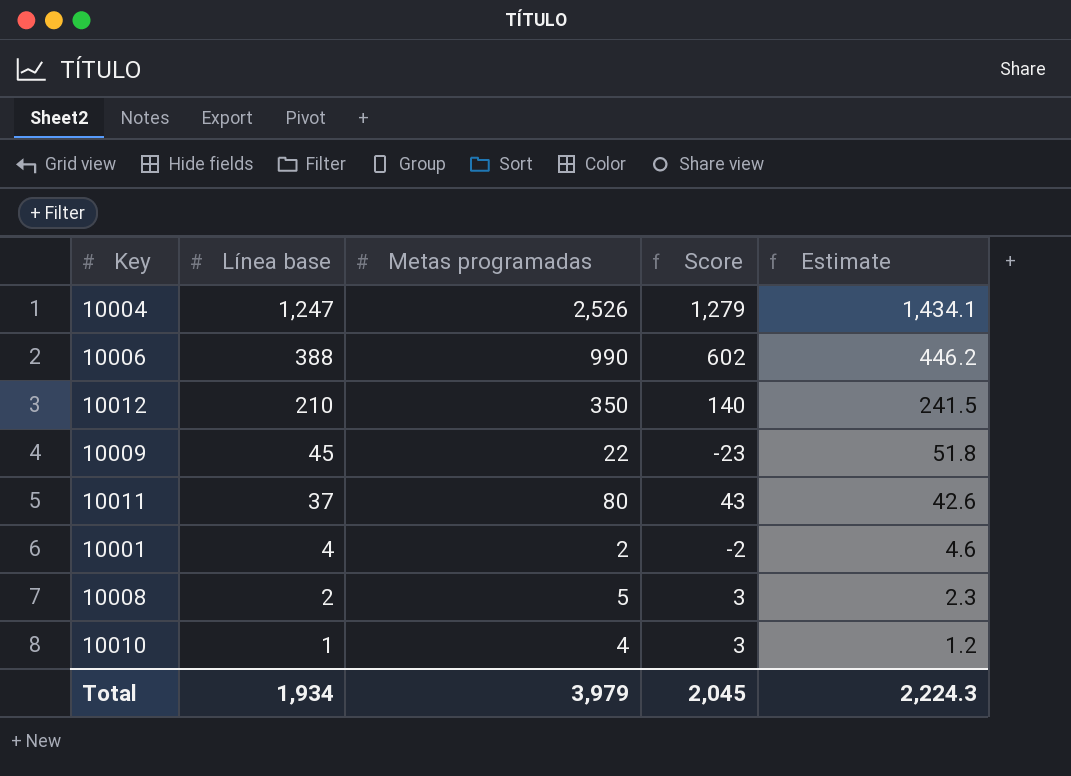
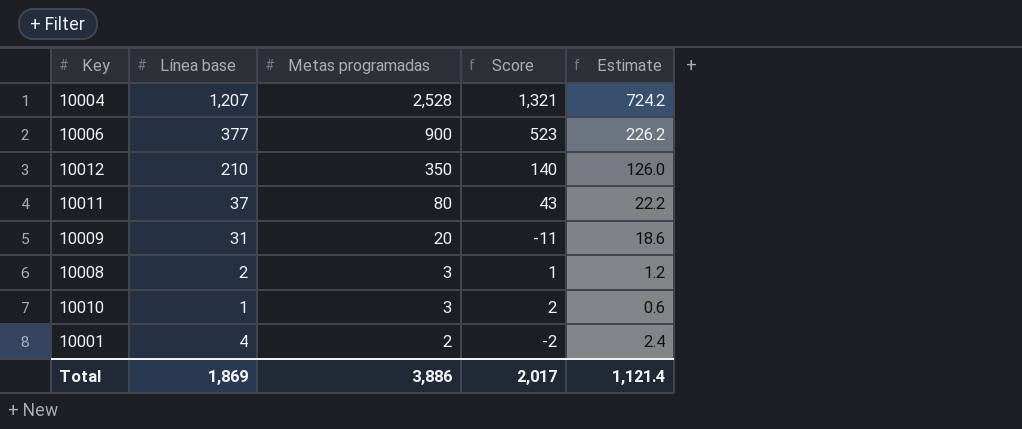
row order: Línea base descending -> Metas programadas descending
column Estimate | formula: [Línea base] * 1.15 -> [Línea base] * 0.6
10004 | Línea base: 1,247 -> 1,207
10004 | Metas programadas: 2,526 -> 2,528
10004 | Score: 1,279 -> 1,321
10006 | Línea base: 388 -> 377
10006 | Metas programadas: 990 -> 900
10006 | Score: 602 -> 523
10009 | Línea base: 45 -> 31
10009 | Metas programadas: 22 -> 20
10009 | Score: -23 -> -11
10008 | Metas programadas: 5 -> 3
10008 | Score: 3 -> 1
10010 | Metas programadas: 4 -> 3
10010 | Score: 3 -> 2
Total | Línea base: 1,934 -> 1,869
Total | Metas programadas: 3,979 -> 3,886
Total | Score: 2,045 -> 2,017
Total | Estimate: 2,224.3 -> 1,121.4

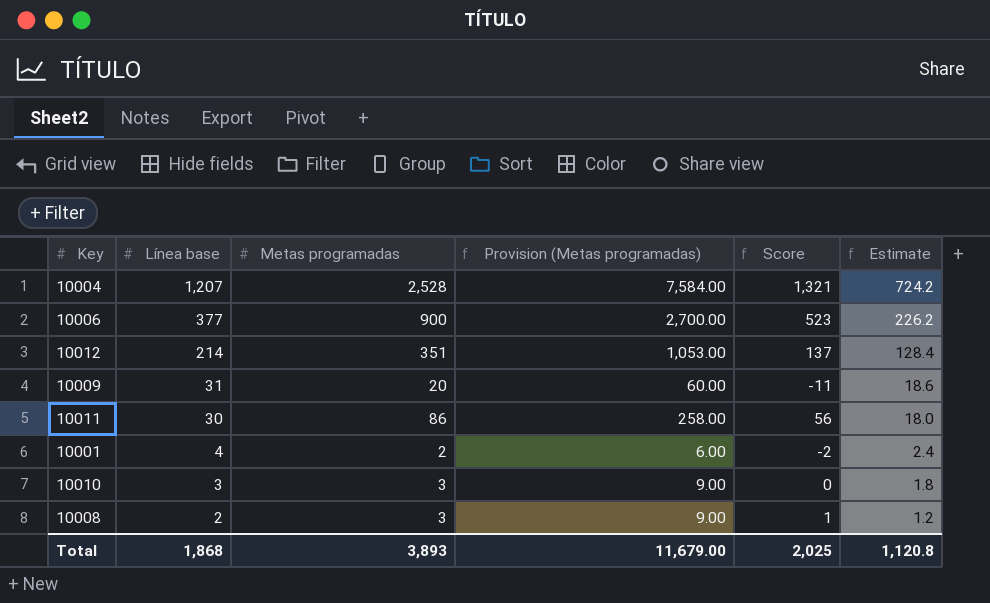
row order: Metas programadas descending -> Línea base descending
column Provision (Metas programadas) | formula: none -> [Metas programadas] * 3
10012 | Línea base: 210 -> 214
10012 | Metas programadas: 350 -> 351
10012 | Score: 140 -> 137
10012 | Estimate: 126.0 -> 128.4
10011 | Línea base: 37 -> 30
10011 | Metas programadas: 80 -> 86
10011 | Score: 43 -> 56
10011 | Estimate: 22.2 -> 18.0
10010 | Línea base: 1 -> 3
10010 | Score: 2 -> 0
10010 | Estimate: 0.6 -> 1.8
Total | Línea base: 1,869 -> 1,868
Total | Metas programadas: 3,886 -> 3,893
Total | Score: 2,017 -> 2,025
Total | Estimate: 1,121.4 -> 1,120.8

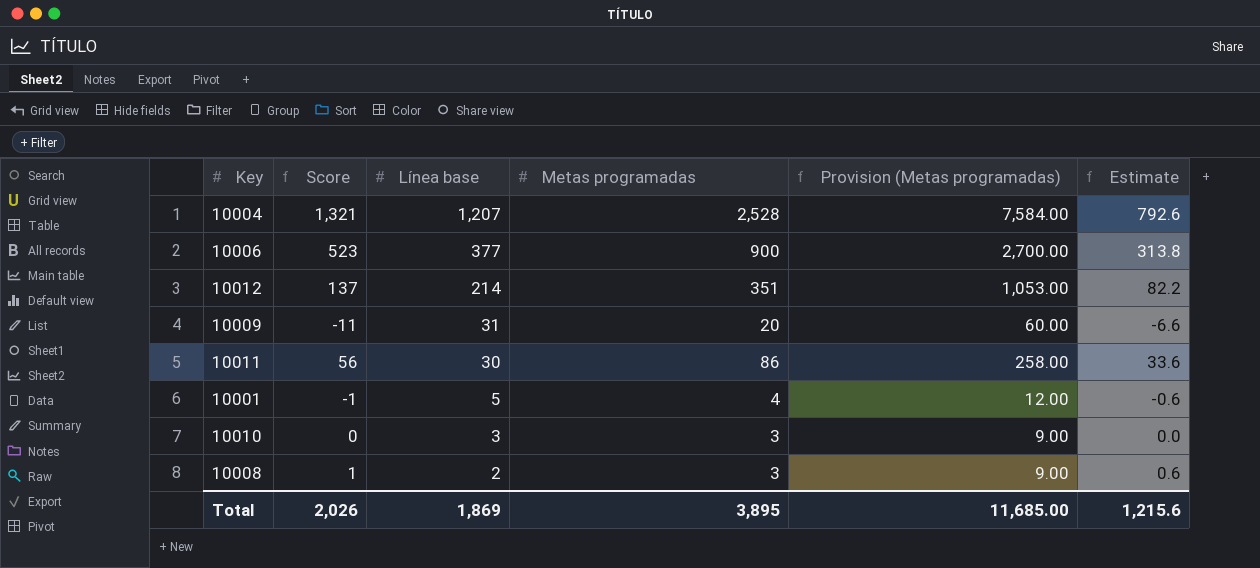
column Score | position: 5 -> 2
column Estimate | formula: [Línea base] * 0.6 -> [Score] * 0.6
10001 | Score: -2 -> -1
10001 | Línea base: 4 -> 5
10001 | Metas programadas: 2 -> 4
10001 | Provision (Metas programadas): 6.00 -> 12.00
Total | Score: 2,025 -> 2,026
Total | Línea base: 1,868 -> 1,869
Total | Metas programadas: 3,893 -> 3,895
Total | Provision (Metas programadas): 11,679.00 -> 11,685.00
Total | Estimate: 1,120.8 -> 1,215.6

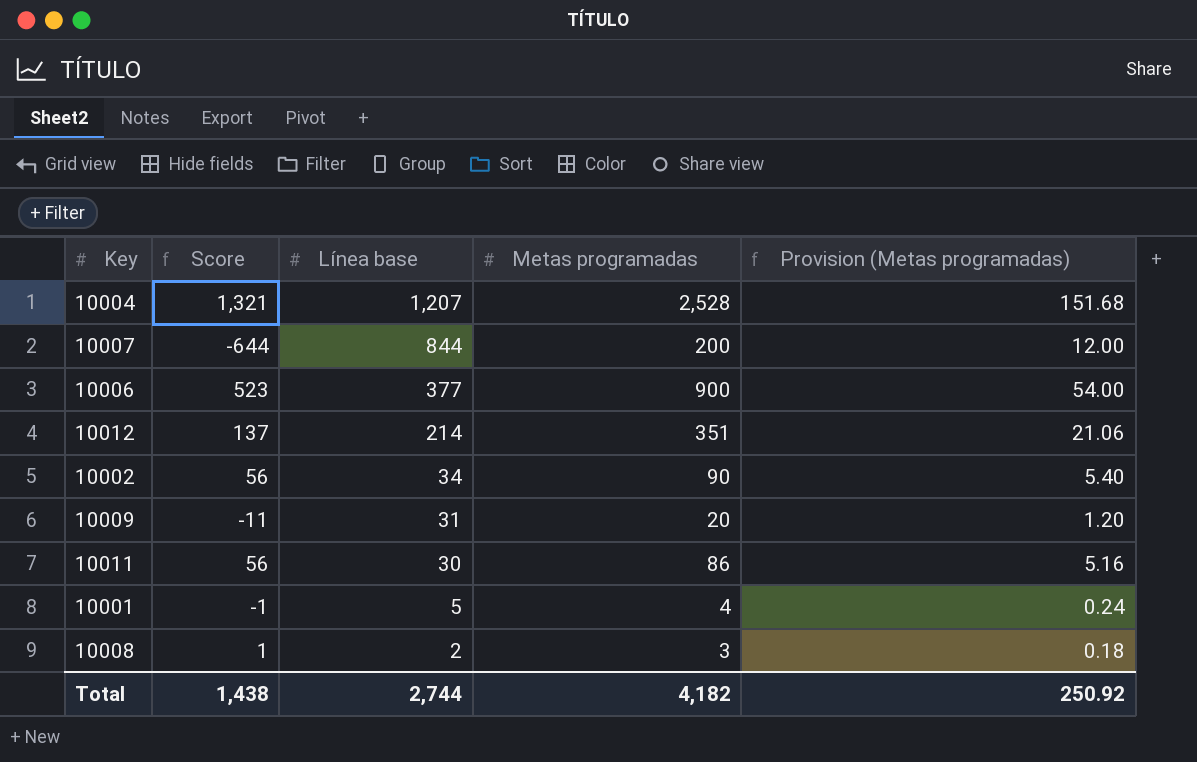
column Estimate | formula: [Score] * 0.6 -> none
column Provision (Metas programadas) | formula: [Metas programadas] * 3 -> [Metas programadas] * 0.06
row 10010: 0 | 3 | 3 | 9.00 | 0.0 -> none
row 10007: none -> -644 | 844 | 200 | 12.00
row 10002: none -> 56 | 34 | 90 | 5.40
Total | Score: 2,026 -> 1,438
Total | Línea base: 1,869 -> 2,744
Total | Metas programadas: 3,895 -> 4,182
Total | Provision (Metas programadas): 11,685.00 -> 250.92

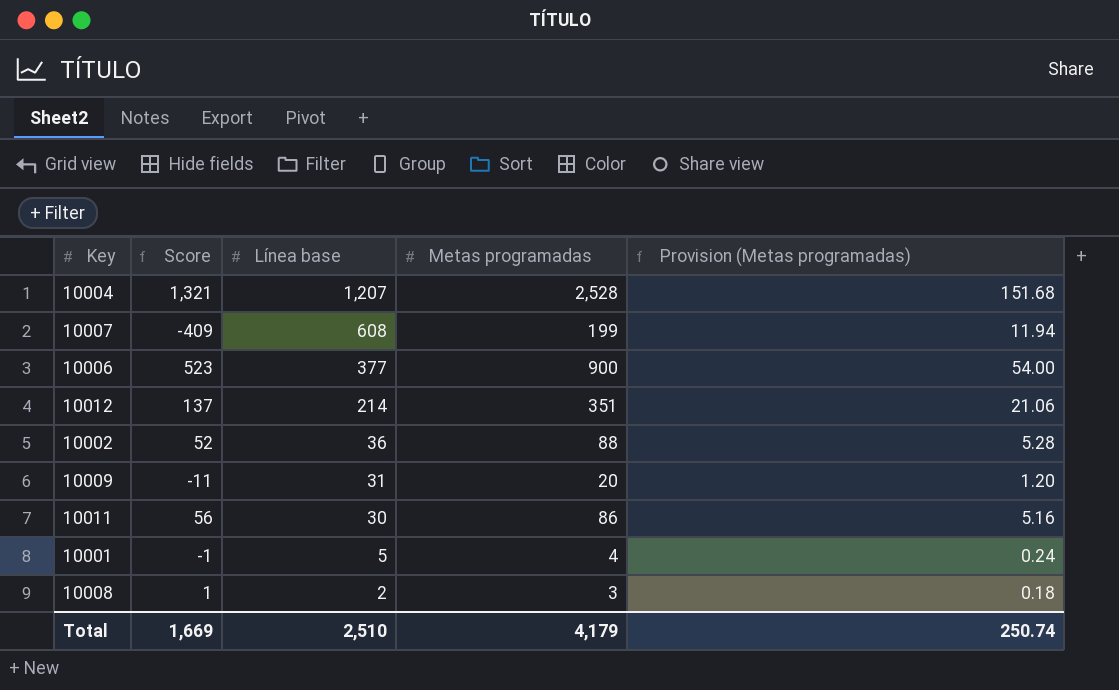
10007 | Score: -644 -> -409
10007 | Línea base: 844 -> 608
10007 | Metas programadas: 200 -> 199
10007 | Provision (Metas programadas): 12.00 -> 11.94
10002 | Score: 56 -> 52
10002 | Línea base: 34 -> 36
10002 | Metas programadas: 90 -> 88
10002 | Provision (Metas programadas): 5.40 -> 5.28
Total | Score: 1,438 -> 1,669
Total | Línea base: 2,744 -> 2,510
Total | Metas programadas: 4,182 -> 4,179
Total | Provision (Metas programadas): 250.92 -> 250.74

